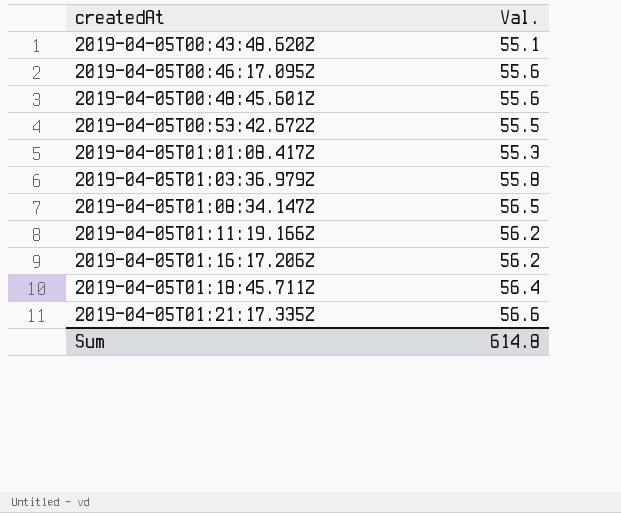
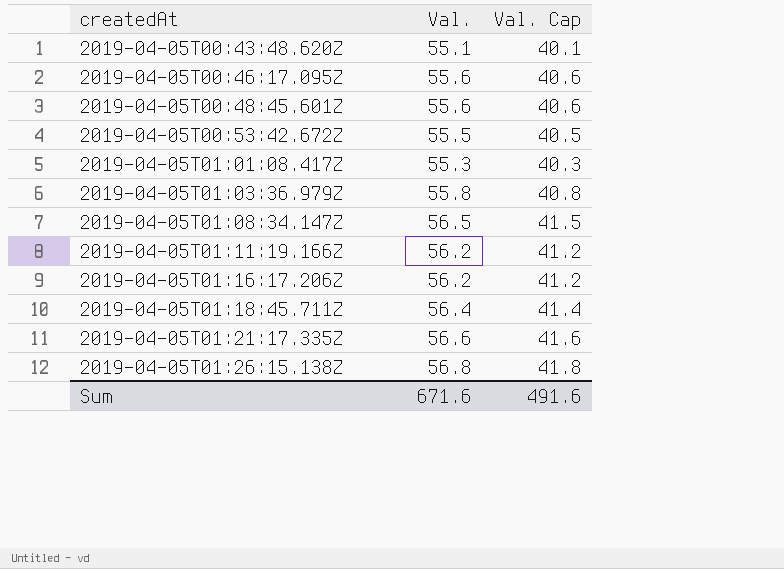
column Val. Cap | formula: none -> [Val.] - 15
row 2019-04-05T01:26:15.138Z: none -> 56.8 | 41.8
Sum | Val.: 614.8 -> 671.6

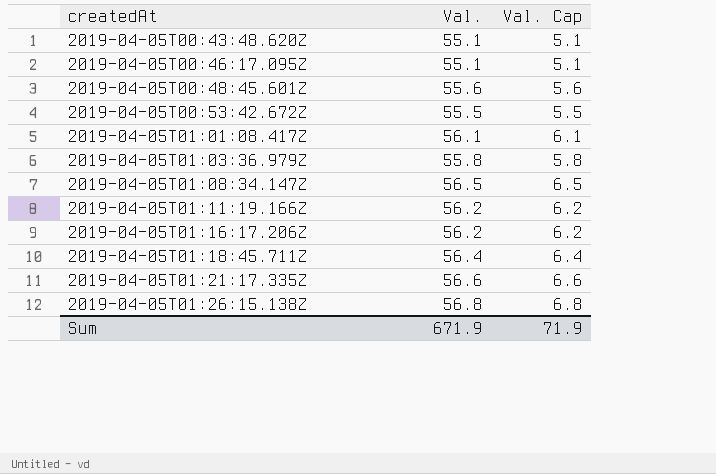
column Val. Cap | formula: [Val.] - 15 -> [Val.] - 50
2019-04-05T00:46:17.095Z | Val.: 55.6 -> 55.1
2019-04-05T01:01:08.417Z | Val.: 55.3 -> 56.1
Sum | Val.: 671.6 -> 671.9
Sum | Val. Cap: 491.6 -> 71.9

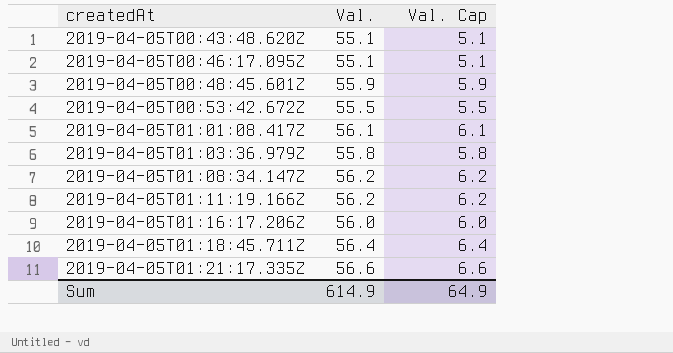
row 2019-04-05T01:26:15.138Z: 56.8 | 6.8 -> none
2019-04-05T00:48:45.601Z | Val.: 55.6 -> 55.9
2019-04-05T00:48:45.601Z | Val. Cap: 5.6 -> 5.9
2019-04-05T01:08:34.147Z | Val.: 56.5 -> 56.2
2019-04-05T01:08:34.147Z | Val. Cap: 6.5 -> 6.2
2019-04-05T01:16:17.206Z | Val.: 56.2 -> 56.0
2019-04-05T01:16:17.206Z | Val. Cap: 6.2 -> 6.0
Sum | Val.: 671.9 -> 614.9
Sum | Val. Cap: 71.9 -> 64.9

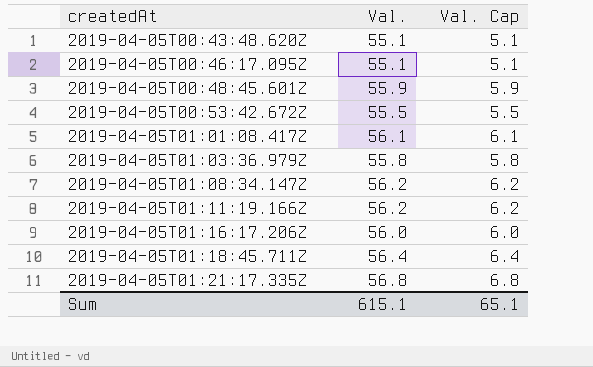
2019-04-05T01:21:17.335Z | Val.: 56.6 -> 56.8
2019-04-05T01:21:17.335Z | Val. Cap: 6.6 -> 6.8
Sum | Val.: 614.9 -> 615.1
Sum | Val. Cap: 64.9 -> 65.1

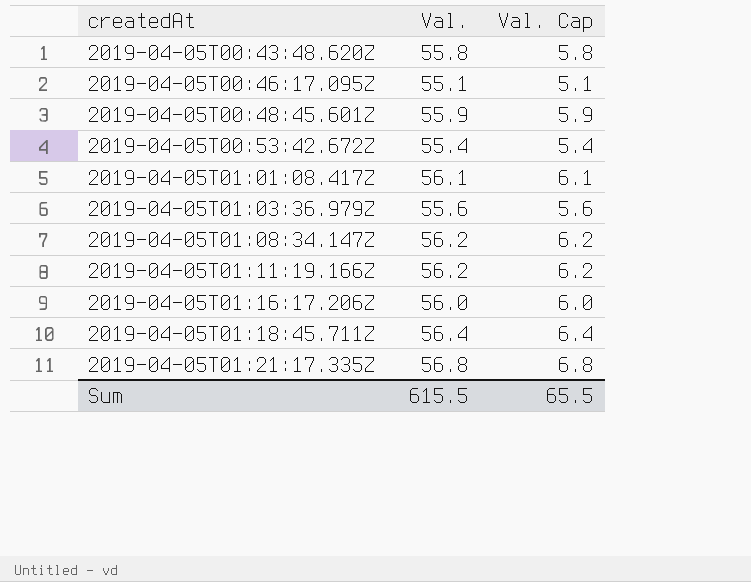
2019-04-05T00:43:48.620Z | Val.: 55.1 -> 55.8
2019-04-05T00:43:48.620Z | Val. Cap: 5.1 -> 5.8
2019-04-05T00:53:42.672Z | Val.: 55.5 -> 55.4
2019-04-05T00:53:42.672Z | Val. Cap: 5.5 -> 5.4
2019-04-05T01:03:36.979Z | Val.: 55.8 -> 55.6
2019-04-05T01:03:36.979Z | Val. Cap: 5.8 -> 5.6
Sum | Val.: 615.1 -> 615.5
Sum | Val. Cap: 65.1 -> 65.5

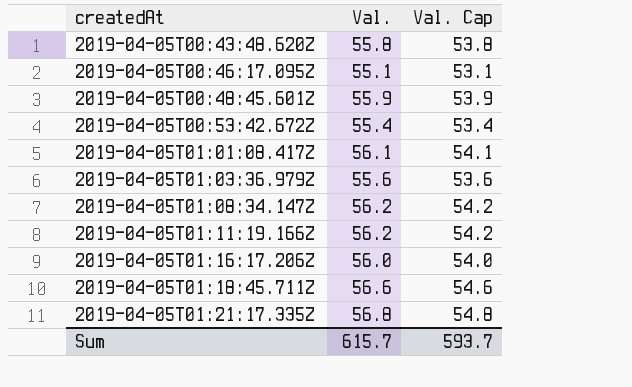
column Val. Cap | formula: [Val.] - 50 -> [Val.] - 2
2019-04-05T01:18:45.711Z | Val.: 56.4 -> 56.6
Sum | Val.: 615.5 -> 615.7
Sum | Val. Cap: 65.5 -> 593.7

